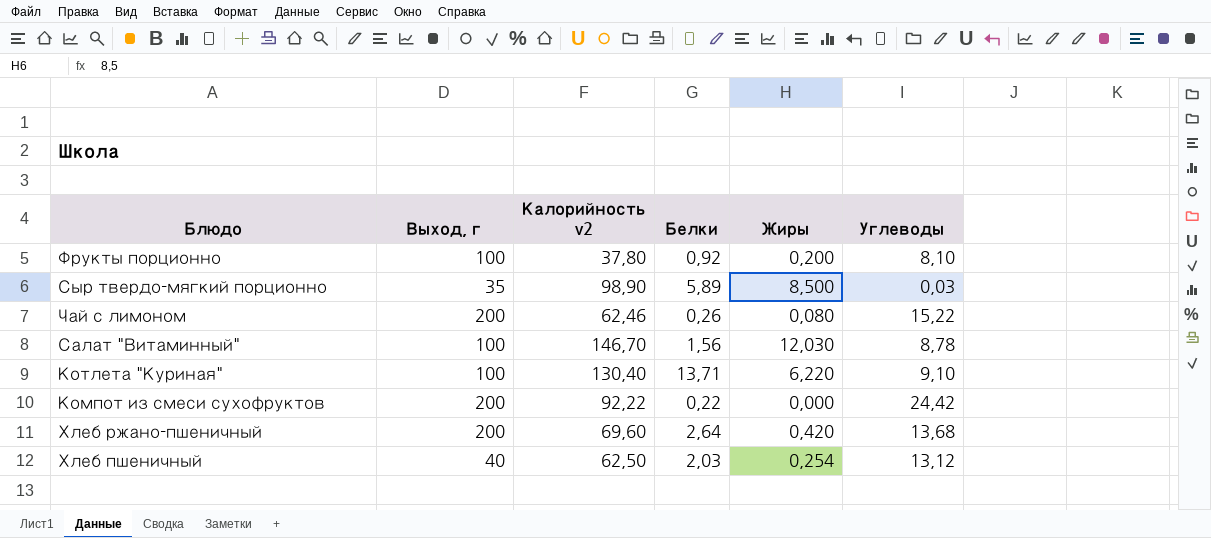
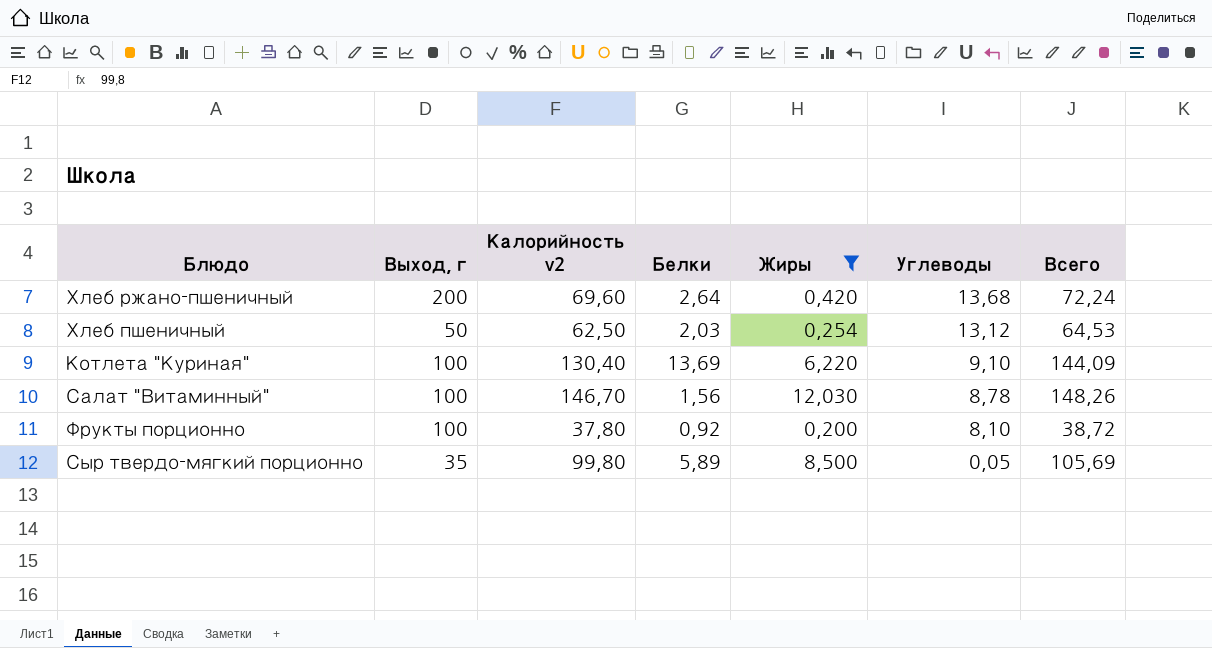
filter: none -> Жиры >= 0,200
row order: none -> Углеводы descending
column Всего | formula: none -> [Калорийность v2] + [Белки]
Хлеб пшеничный | Выход, г: 40 -> 50
Котлета "Куриная" | Белки: 13,71 -> 13,69
Сыр твердо-мягкий порционно | Калорийность v2: 98,90 -> 99,80
Сыр твердо-мягкий порционно | Углеводы: 0,03 -> 0,05

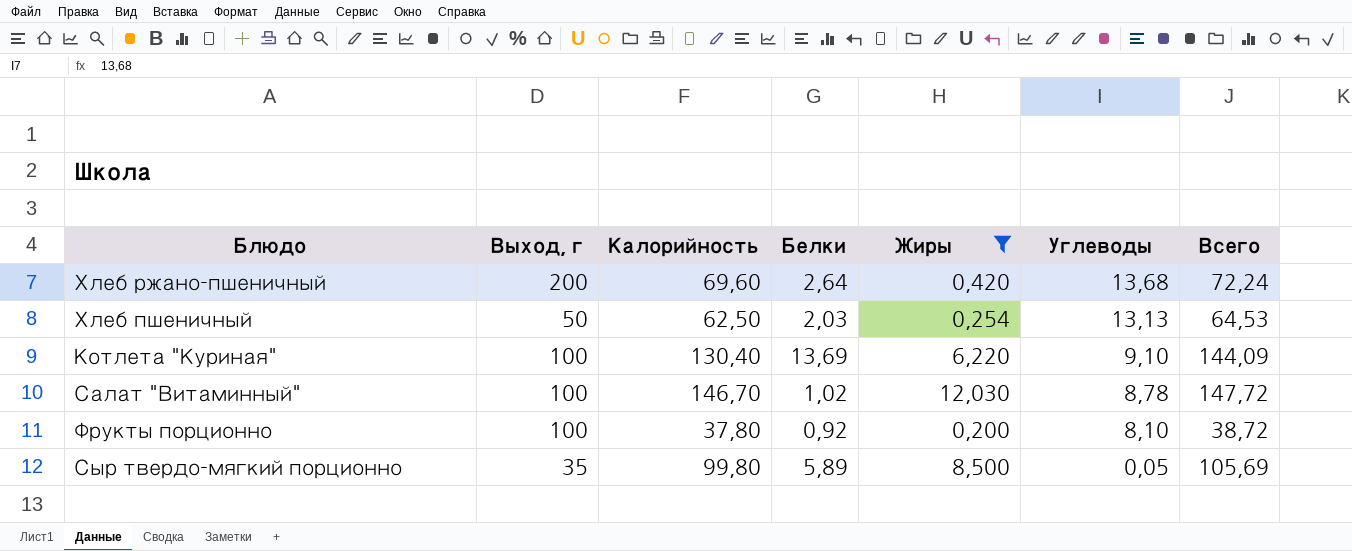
column name: Калорийность v2 -> Калорийность
Хлеб пшеничный | Углеводы: 13,12 -> 13,13
Салат "Витаминный" | Белки: 1,56 -> 1,02
Салат "Витаминный" | Всего: 148,26 -> 147,72

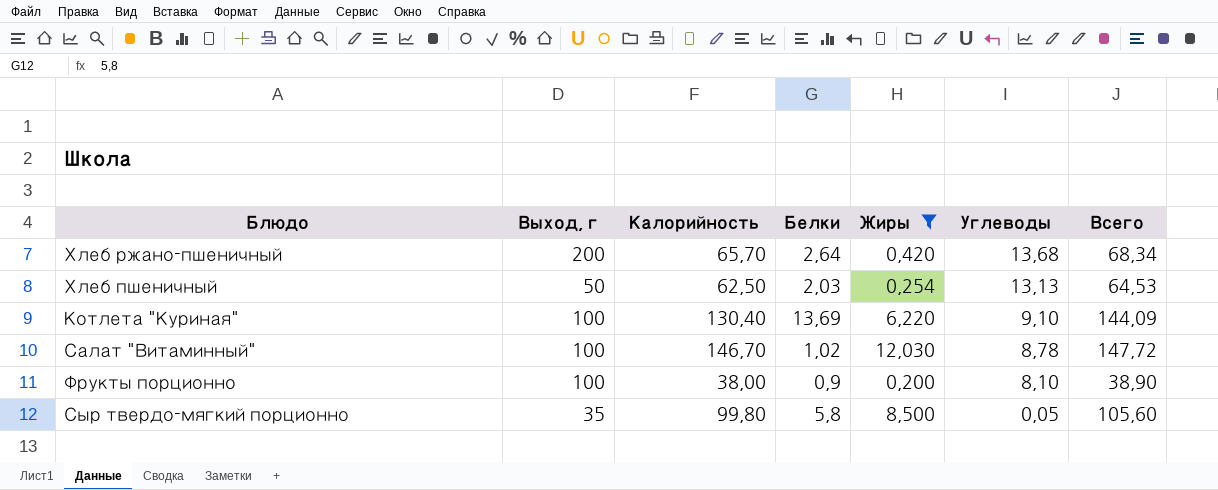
Хлеб ржано-пшеничный | Калорийность: 69,60 -> 65,70
Хлеб ржано-пшеничный | Всего: 72,24 -> 68,34
Фрукты порционно | Калорийность: 37,80 -> 38,00
Фрукты порционно | Белки: 0,92 -> 0,9
Фрукты порционно | Всего: 38,72 -> 38,90
Сыр твердо-мягкий порционно | Белки: 5,89 -> 5,8
Сыр твердо-мягкий порционно | Всего: 105,69 -> 105,60

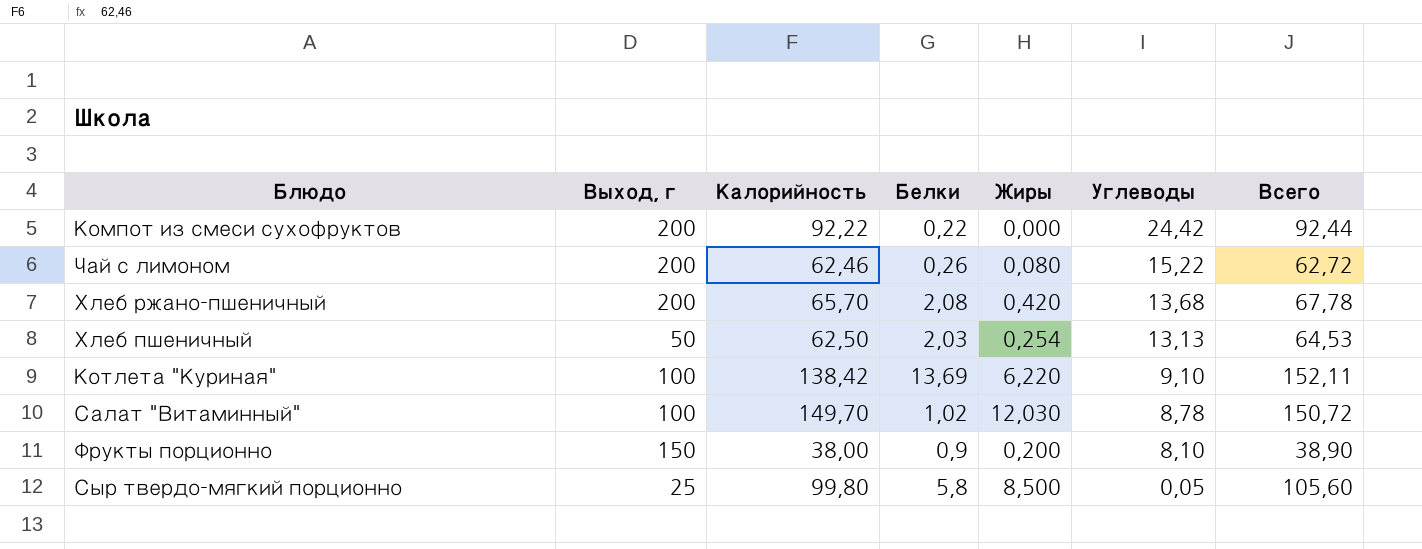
filter: Жиры >= 0,200 -> none
Хлеб ржано-пшеничный | Белки: 2,64 -> 2,08
Хлеб ржано-пшеничный | Всего: 68,34 -> 67,78
Котлета "Куриная" | Калорийность: 130,40 -> 138,42
Котлета "Куриная" | Всего: 144,09 -> 152,11
Салат "Витаминный" | Калорийность: 146,70 -> 149,70
Салат "Витаминный" | Всего: 147,72 -> 150,72
Фрукты порционно | Выход, г: 100 -> 150
Сыр твердо-мягкий порционно | Выход, г: 35 -> 25

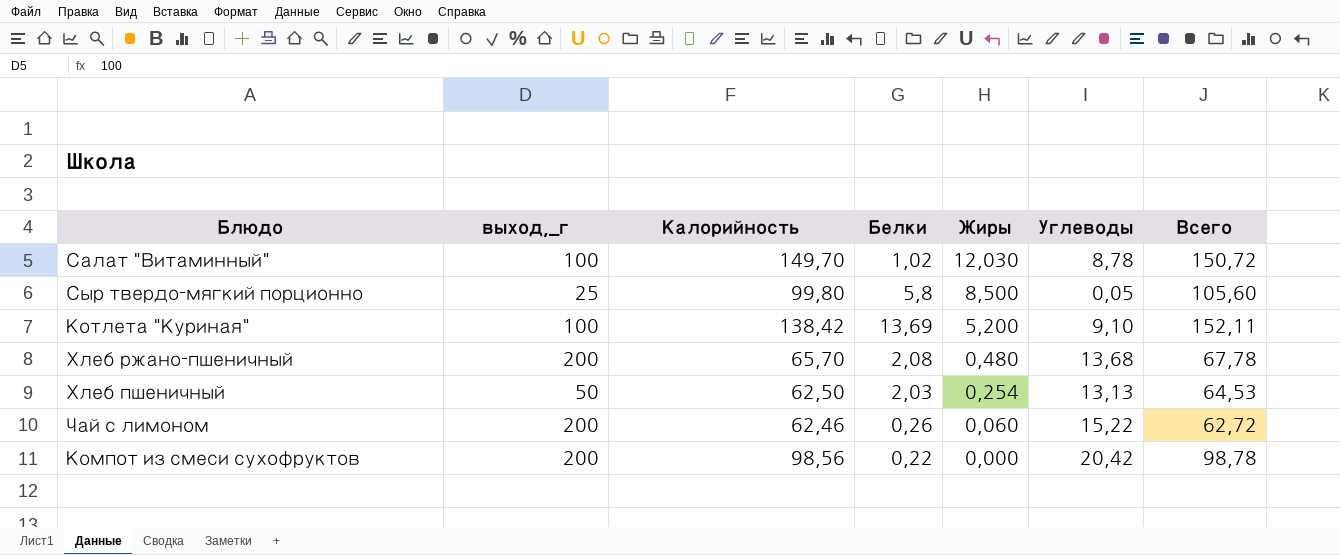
row order: Углеводы descending -> Жиры descending
column name: Выход, г -> выход,_г
row Фрукты порционно: 150 | 38,00 | 0,9 | 0,200 | 8,10 | 38,90 -> none
Котлета "Куриная" | Жиры: 6,220 -> 5,200
Хлеб ржано-пшеничный | Жиры: 0,420 -> 0,480
Чай с лимоном | Жиры: 0,080 -> 0,060
Компот из смеси сухофруктов | Калорийность: 92,22 -> 98,56
Компот из смеси сухофруктов | Углеводы: 24,42 -> 20,42
Компот из смеси сухофруктов | Всего: 92,44 -> 98,78

